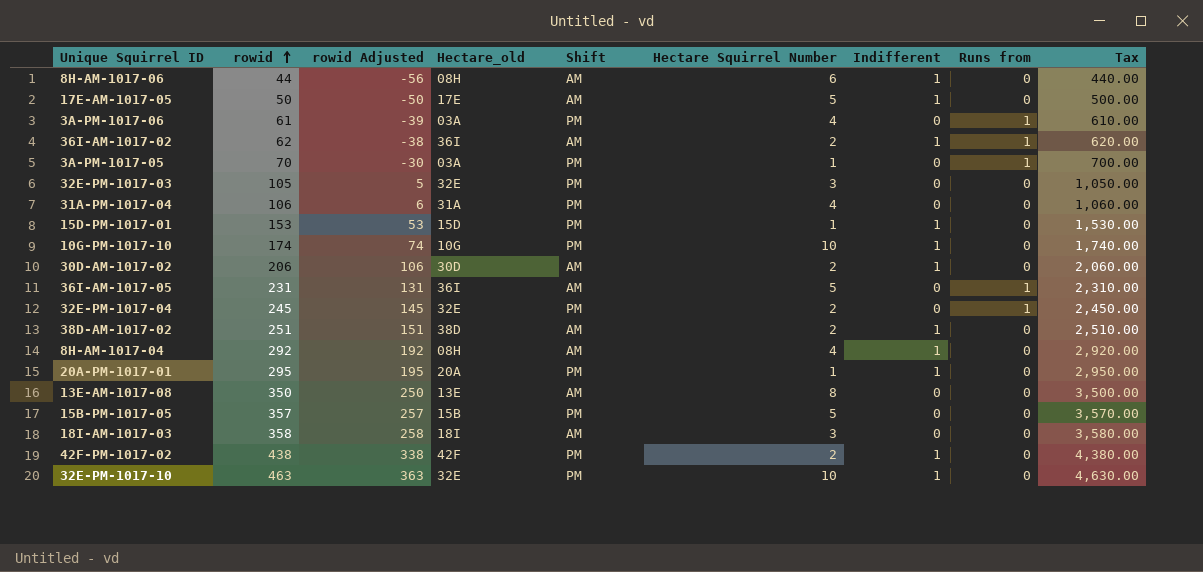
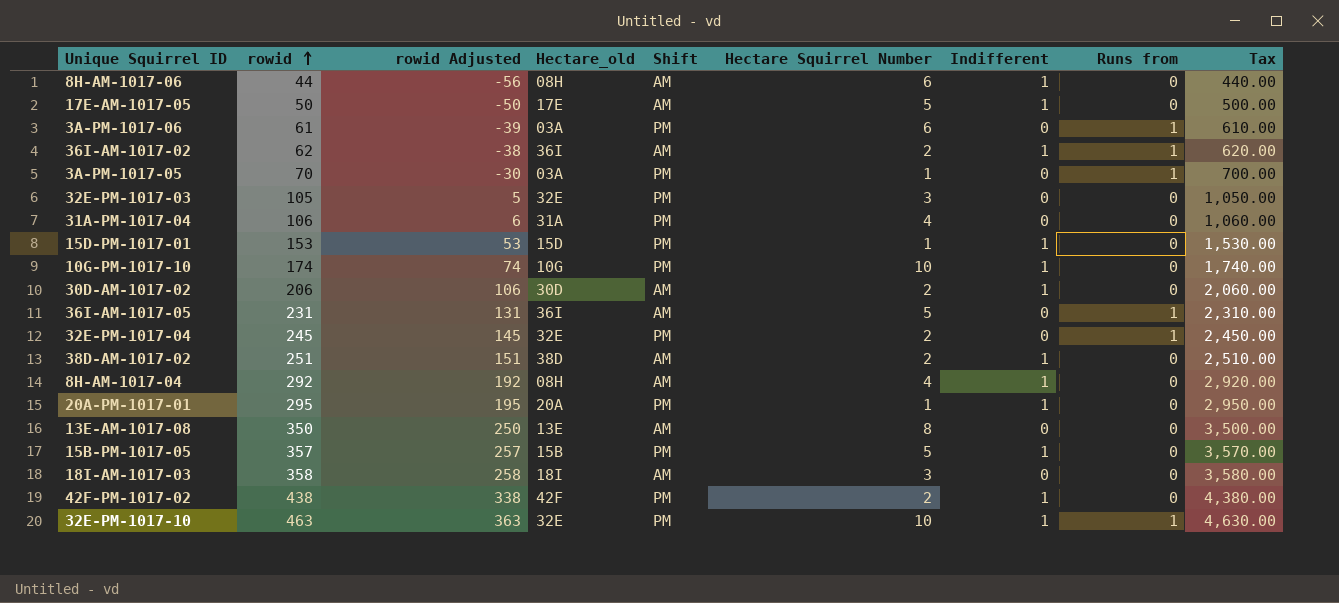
3A-PM-1017-06 | Hectare Squirrel Number: 4 -> 6
15B-PM-1017-05 | Indifferent: 0 -> 1
32E-PM-1017-10 | Runs from: 0 -> 1

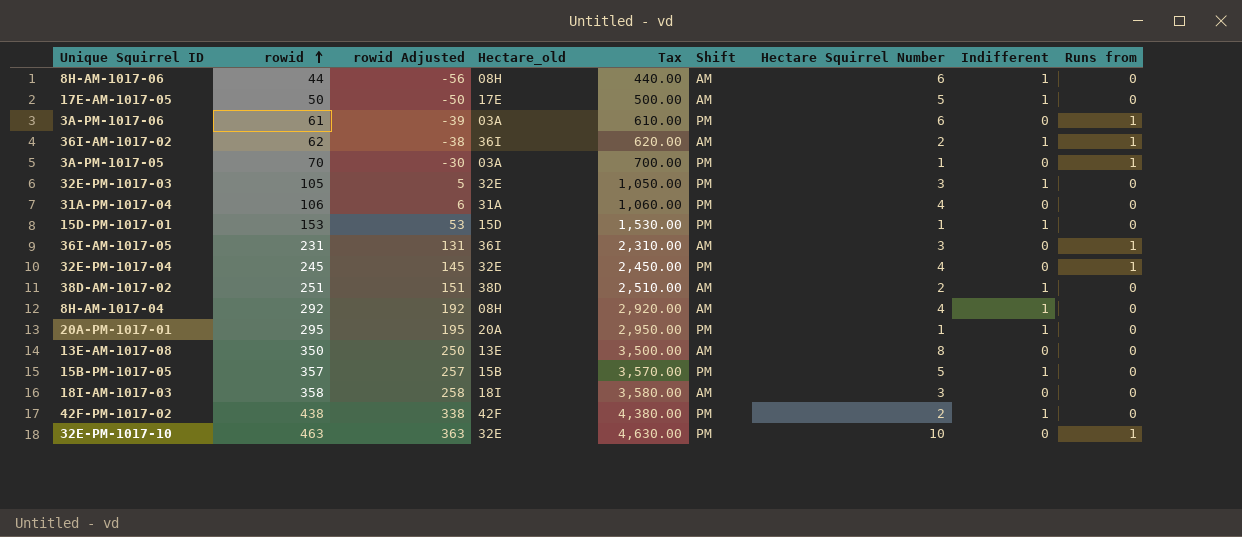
column Tax | position: 9 -> 5
row 10G-PM-1017-10: 174 | 74 | 10G | PM | 10 | 1 | 0 | 1,740.00 -> none
row 30D-AM-1017-02: 206 | 106 | 30D | AM | 2 | 1 | 0 | 2,060.00 -> none
32E-PM-1017-03 | Indifferent: 0 -> 1
36I-AM-1017-05 | Hectare Squirrel Number: 5 -> 3
32E-PM-1017-04 | Hectare Squirrel Number: 2 -> 4
32E-PM-1017-10 | Indifferent: 1 -> 0

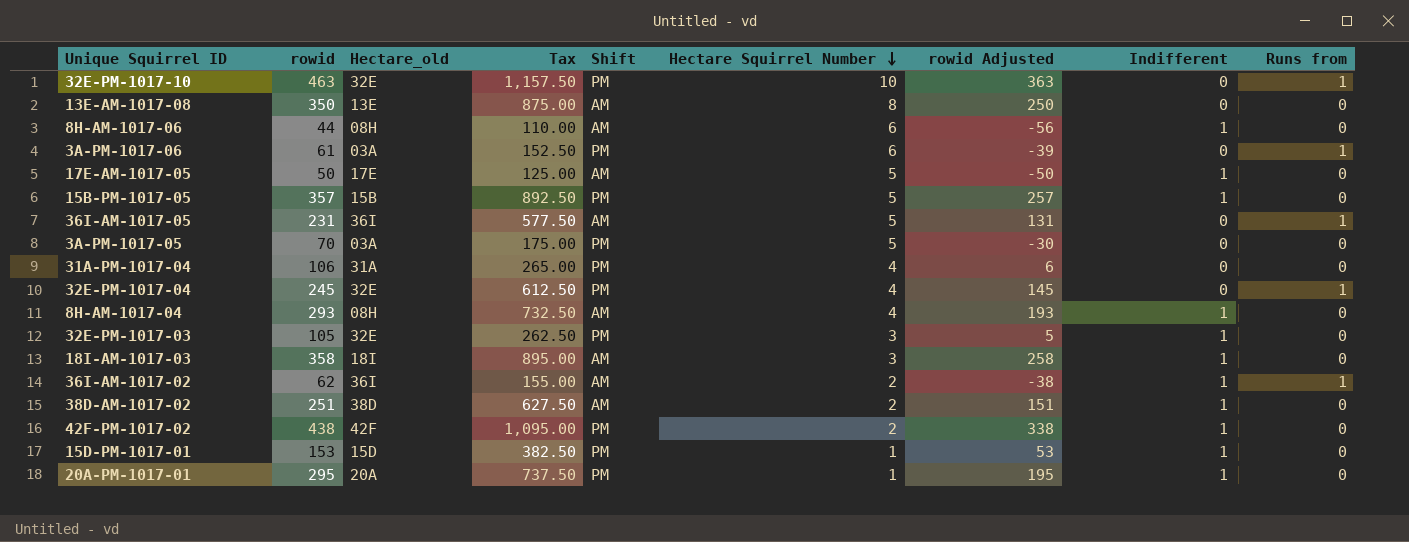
row order: rowid ascending -> Hectare Squirrel Number descending
column Tax | formula: [rowid] * 10 -> [rowid] * 2.5
column rowid Adjusted | position: 3 -> 7
36I-AM-1017-05 | Hectare Squirrel Number: 3 -> 5
3A-PM-1017-05 | Hectare Squirrel Number: 1 -> 5
3A-PM-1017-05 | Runs from: 1 -> 0
8H-AM-1017-04 | rowid: 292 -> 293
8H-AM-1017-04 | rowid Adjusted: 192 -> 193
18I-AM-1017-03 | Indifferent: 0 -> 1

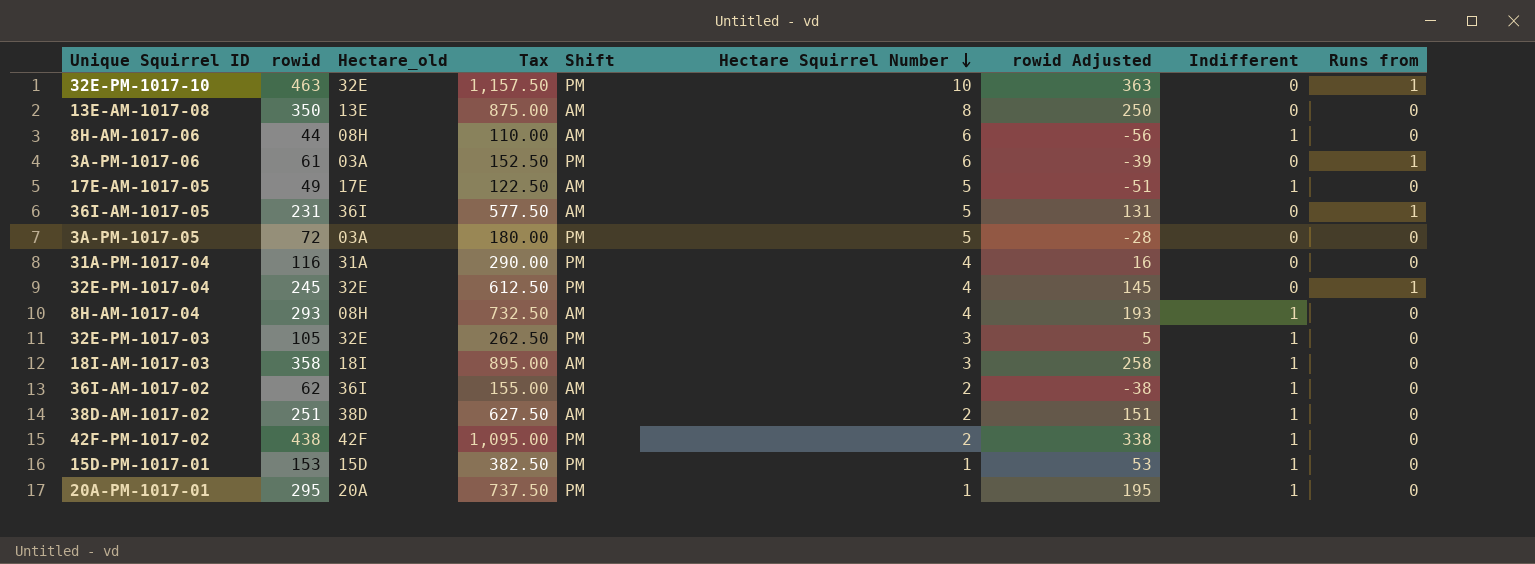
row 15B-PM-1017-05: 357 | 15B | 892.50 | PM | 5 | 257 | 1 | 0 -> none
17E-AM-1017-05 | rowid: 50 -> 49
17E-AM-1017-05 | Tax: 125.00 -> 122.50
17E-AM-1017-05 | rowid Adjusted: -50 -> -51
3A-PM-1017-05 | rowid: 70 -> 72
3A-PM-1017-05 | Tax: 175.00 -> 180.00
3A-PM-1017-05 | rowid Adjusted: -30 -> -28
31A-PM-1017-04 | rowid: 106 -> 116
31A-PM-1017-04 | Tax: 265.00 -> 290.00
31A-PM-1017-04 | rowid Adjusted: 6 -> 16
36I-AM-1017-02 | Runs from: 1 -> 0

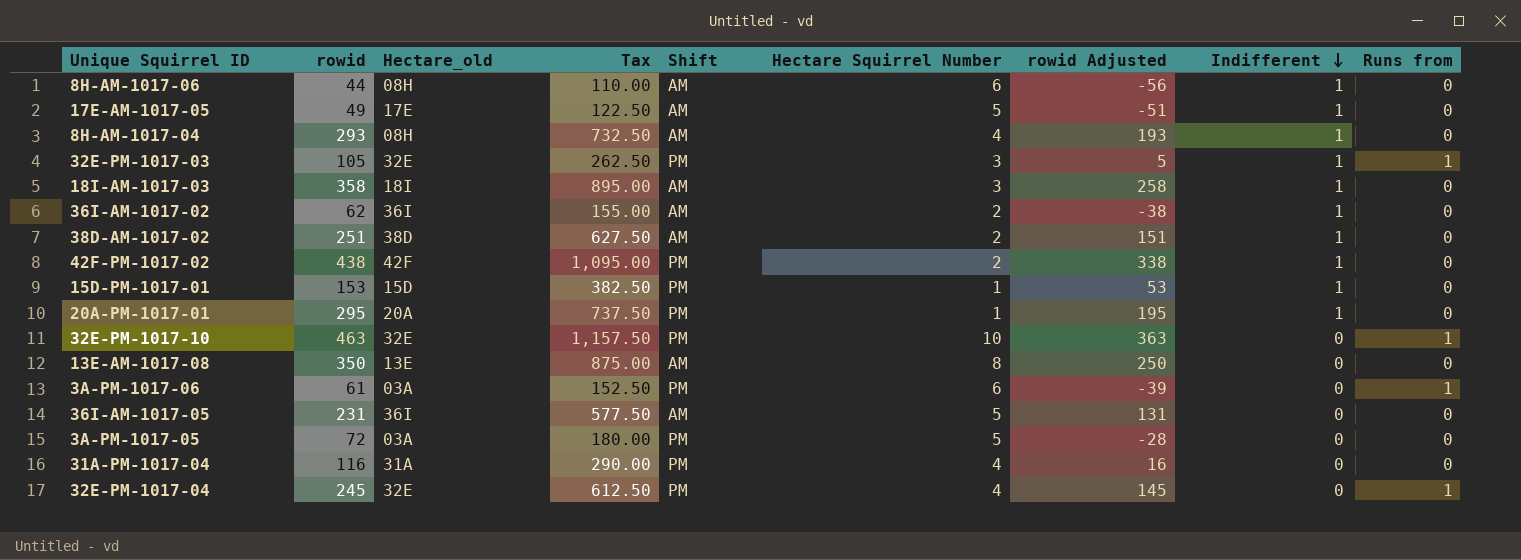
row order: Hectare Squirrel Number descending -> Indifferent descending
32E-PM-1017-03 | Runs from: 0 -> 1
36I-AM-1017-05 | Runs from: 1 -> 0

